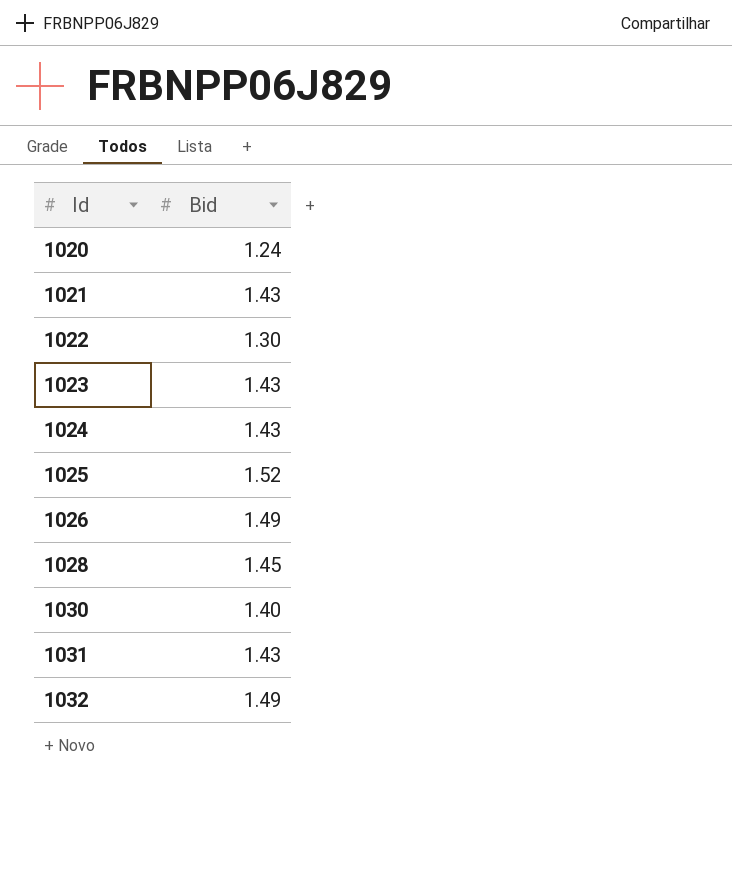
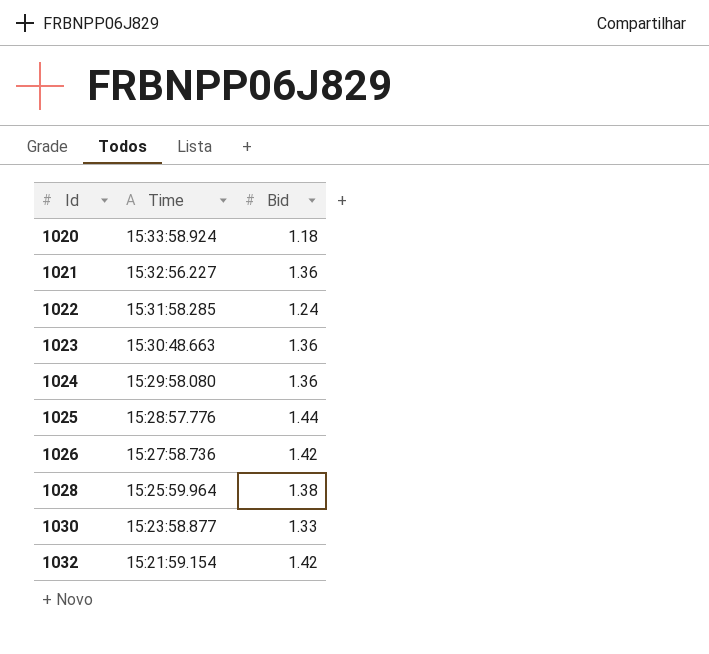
column Time | position: none -> 2
row 1031: 1.43 -> none
1020 | Bid: 1.24 -> 1.18
1021 | Bid: 1.43 -> 1.36
1022 | Bid: 1.30 -> 1.24
1023 | Bid: 1.43 -> 1.36
1024 | Bid: 1.43 -> 1.36
1025 | Bid: 1.52 -> 1.44
1026 | Bid: 1.49 -> 1.42
1028 | Bid: 1.45 -> 1.38
1030 | Bid: 1.40 -> 1.33
1032 | Bid: 1.49 -> 1.42

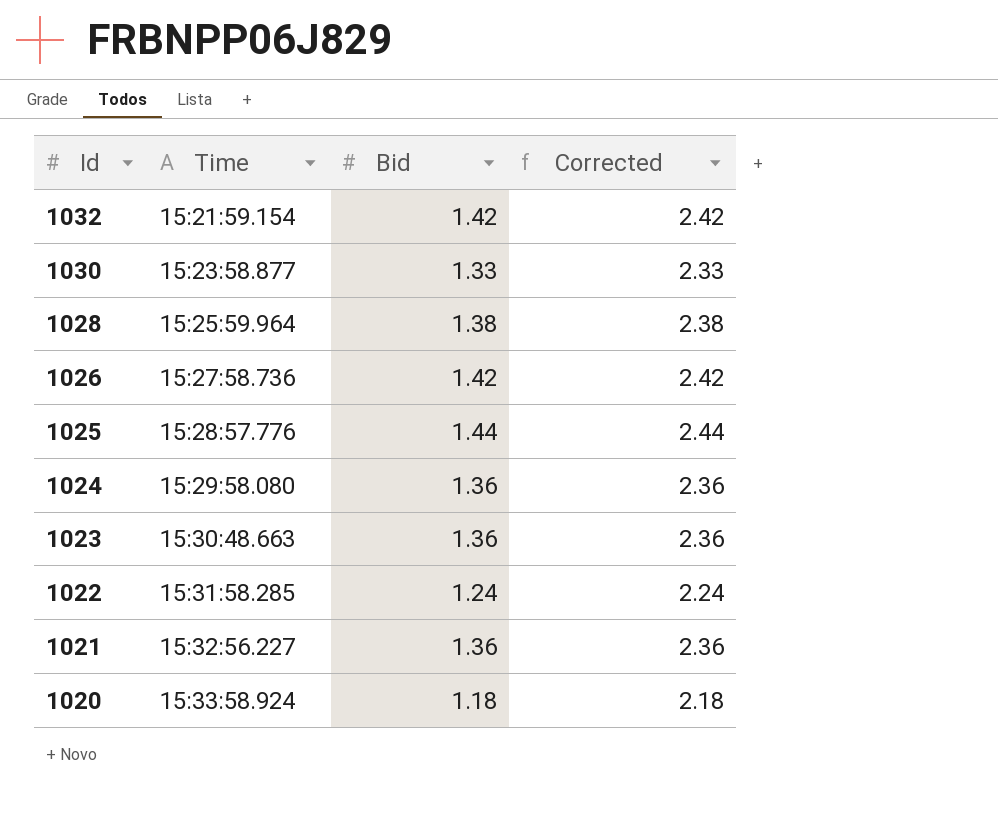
row order: Id ascending -> Id descending
column Corrected | formula: none -> [Bid] + 1

